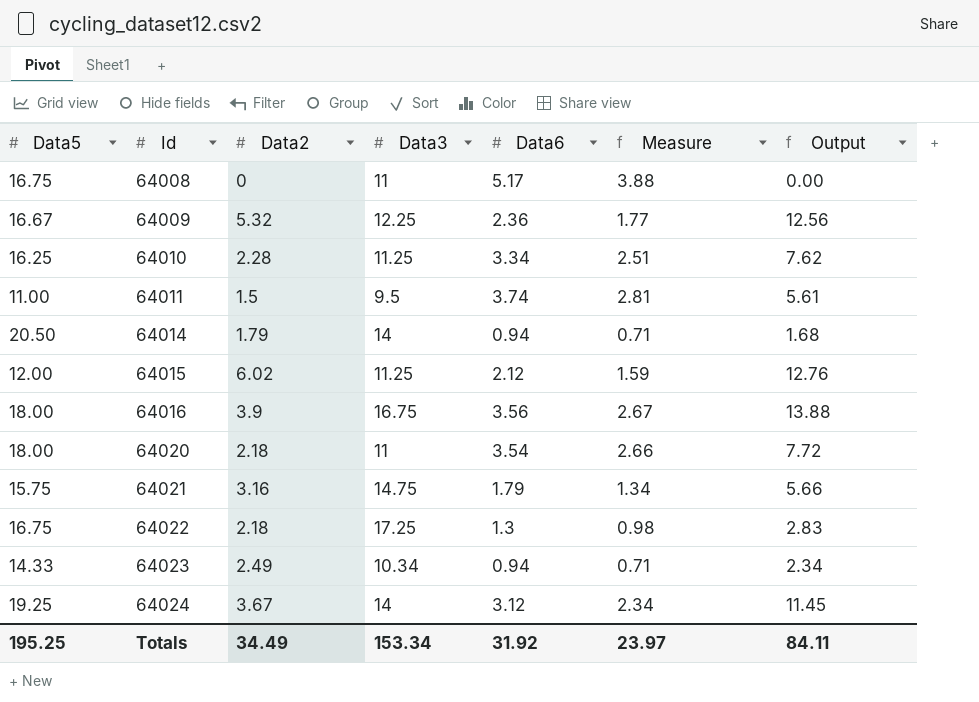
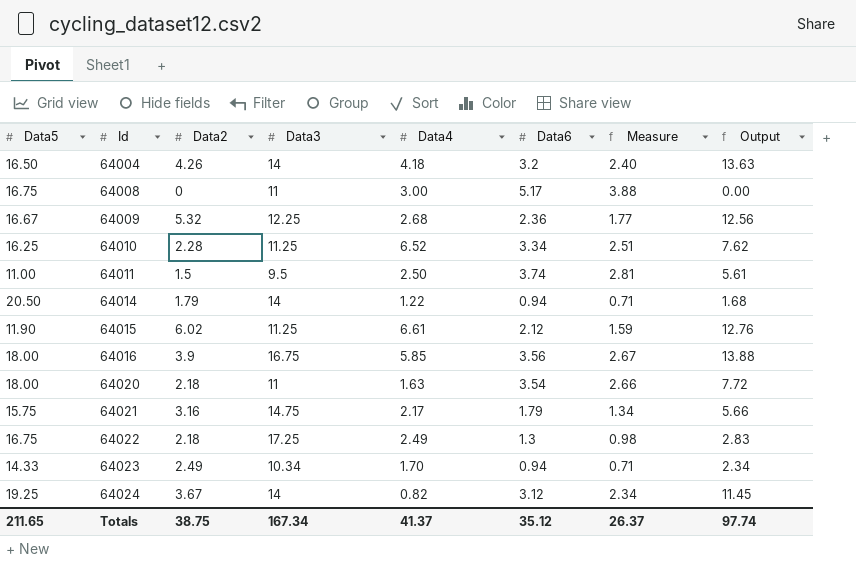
column Data4 | position: none -> 5
row 64004: none -> 16.50 | 4.26 | 14 | 4.18 | 3.2 | 2.40 | 13.63
64015 | Data5: 12.00 -> 11.90
Totals | Data5: 195.25 -> 211.65
Totals | Data2: 34.49 -> 38.75
Totals | Data3: 153.34 -> 167.34
Totals | Data6: 31.92 -> 35.12
Totals | Measure: 23.97 -> 26.37
Totals | Output: 84.11 -> 97.74

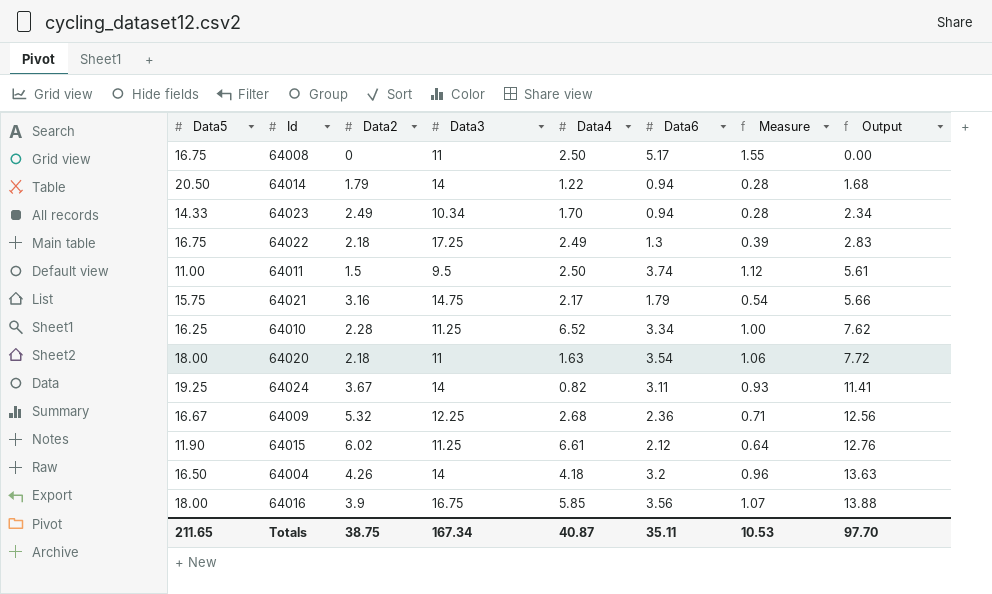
row order: Id ascending -> Output ascending
column Measure | formula: [Data6] * 0.75 -> [Data6] * 0.3
64008 | Data4: 3.00 -> 2.50
64024 | Data6: 3.12 -> 3.11
64024 | Output: 11.45 -> 11.41
Totals | Data4: 41.37 -> 40.87
Totals | Data6: 35.12 -> 35.11
Totals | Measure: 26.37 -> 10.53
Totals | Output: 97.74 -> 97.70

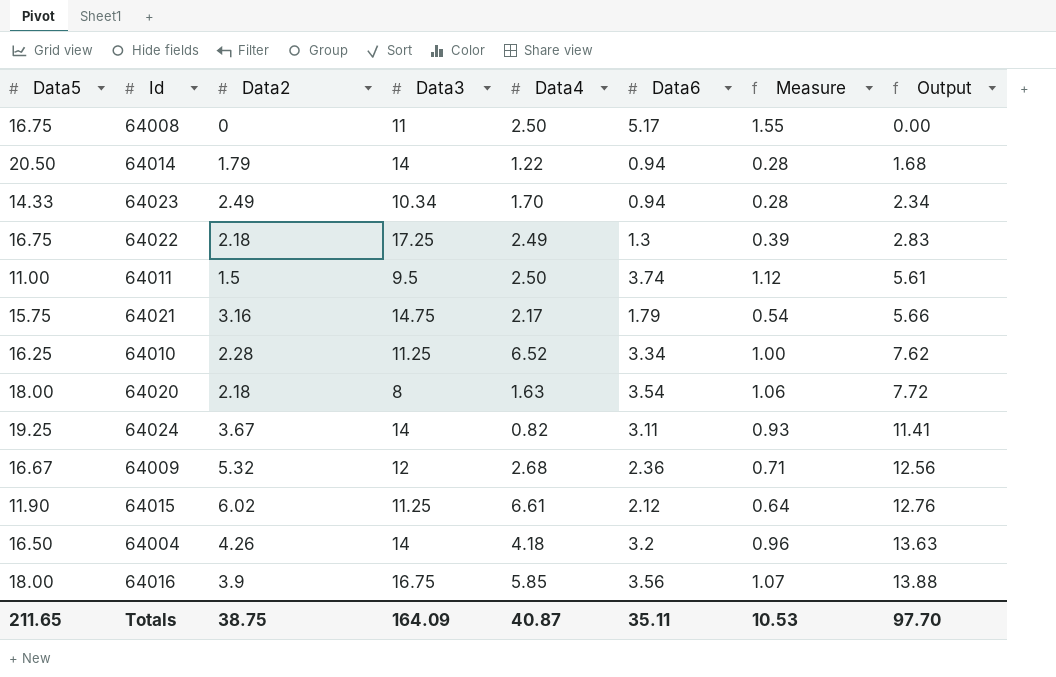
64020 | Data3: 11 -> 8
64009 | Data3: 12.25 -> 12
Totals | Data3: 167.34 -> 164.09

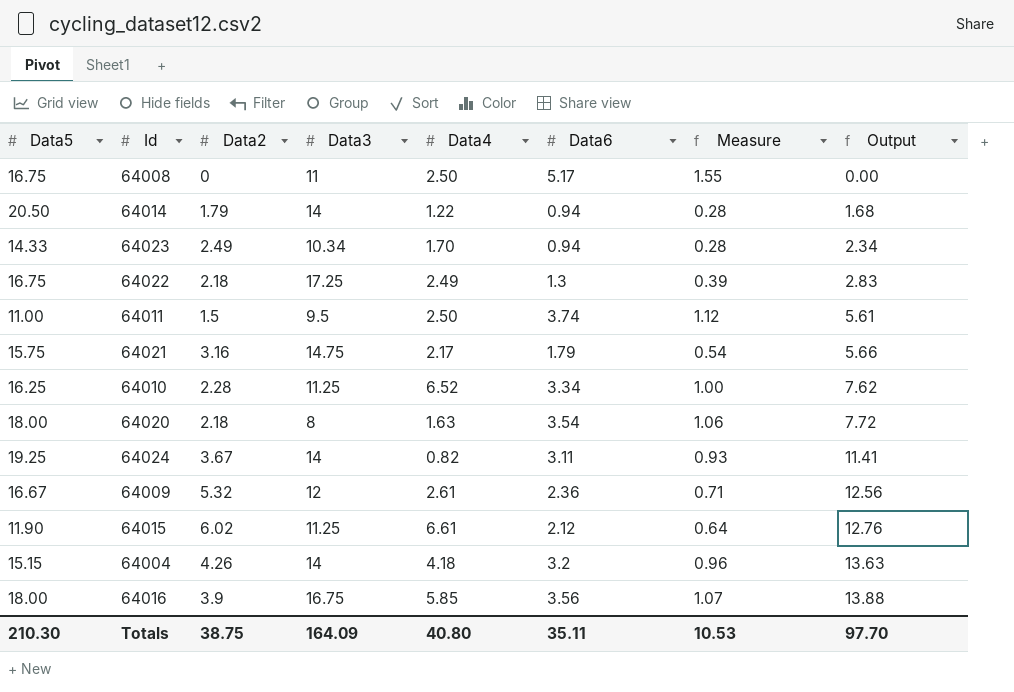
64009 | Data4: 2.68 -> 2.61
64004 | Data5: 16.50 -> 15.15
Totals | Data5: 211.65 -> 210.30
Totals | Data4: 40.87 -> 40.80

